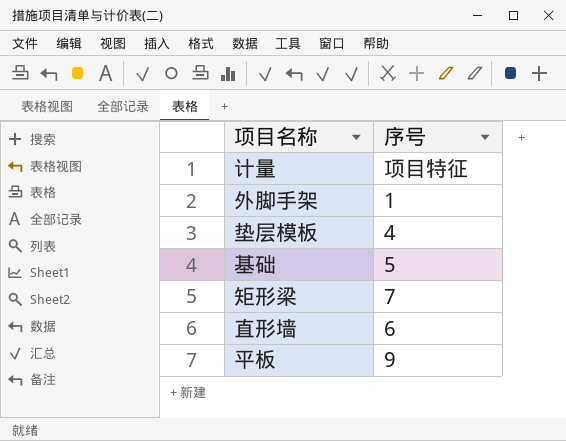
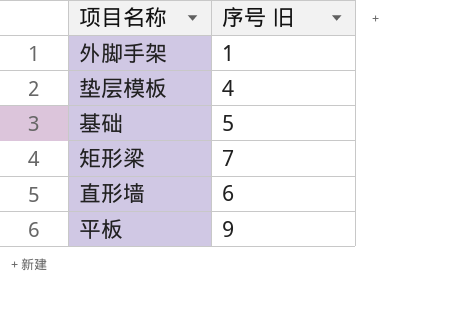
column name: 序号 -> 序号 旧
row 计量: 项目特征 -> none

